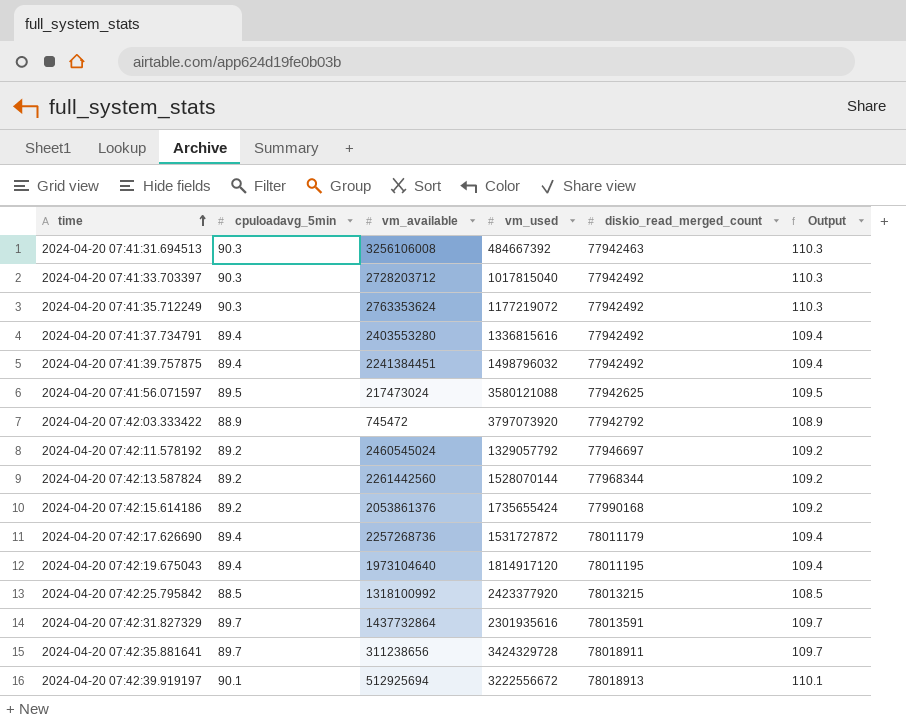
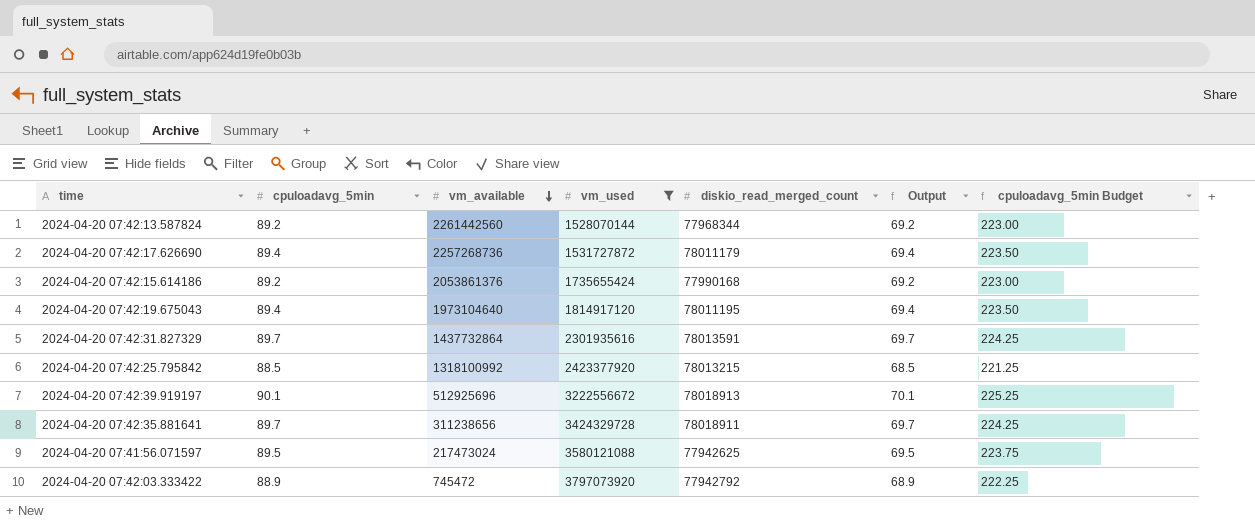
filter: none -> vm_used >= 1528070144
row order: time ascending -> vm_available descending
column Output | formula: [cpuloadavg_5min] + 20 -> [cpuloadavg_5min] - 20
column cpuloadavg_5min Budget | formula: none -> [cpuloadavg_5min] * 2.5
2024-04-20 07:42:39.919197 | vm_available: 512925694 -> 512925696

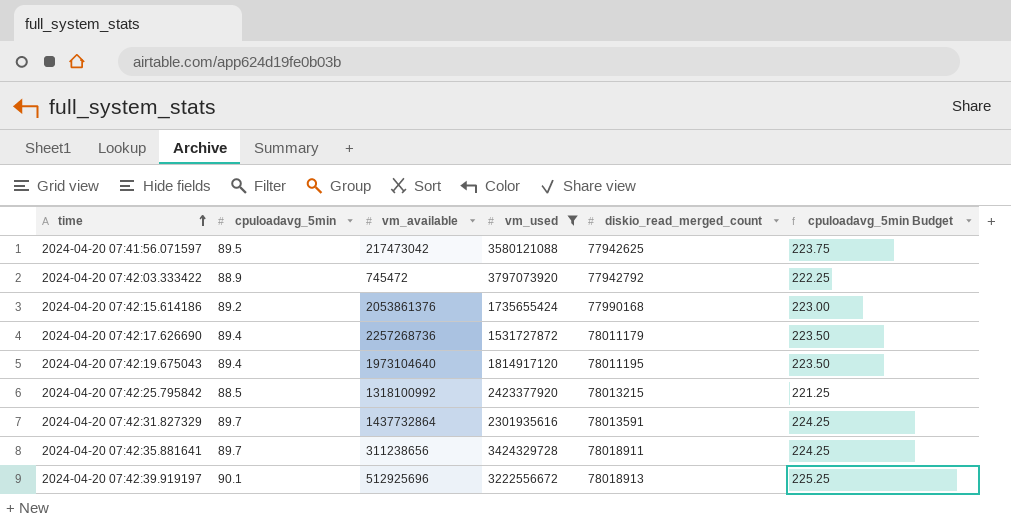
row order: vm_available descending -> time ascending
column Output | formula: [cpuloadavg_5min] - 20 -> none
row 2024-04-20 07:42:13.587824: 89.2 | 2261442560 | 1528070144 | 77968344 | 69.2 | 223.00 -> none
2024-04-20 07:41:56.071597 | vm_available: 217473024 -> 217473042

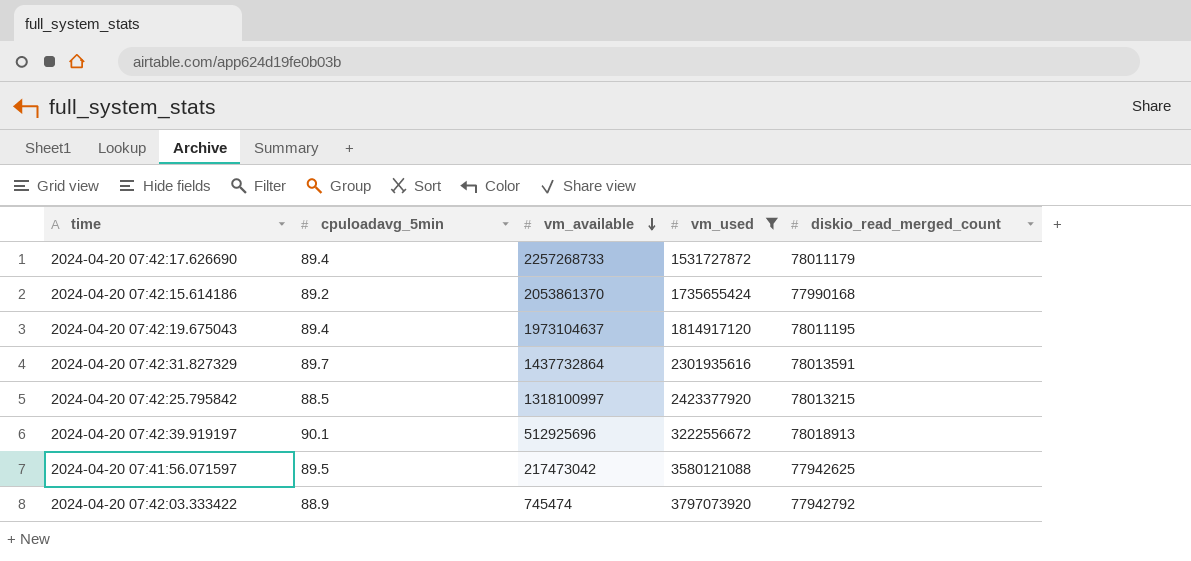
row order: time ascending -> vm_available descending
column cpuloadavg_5min Budget | formula: [cpuloadavg_5min] * 2.5 -> none
row 2024-04-20 07:42:35.881641: 89.7 | 311238656 | 3424329728 | 78018911 | 224.25 -> none
2024-04-20 07:42:17.626690 | vm_available: 2257268736 -> 2257268733
2024-04-20 07:42:15.614186 | vm_available: 2053861376 -> 2053861370
2024-04-20 07:42:19.675043 | vm_available: 1973104640 -> 1973104637
2024-04-20 07:42:25.795842 | vm_available: 1318100992 -> 1318100997
2024-04-20 07:42:03.333422 | vm_available: 745472 -> 745474

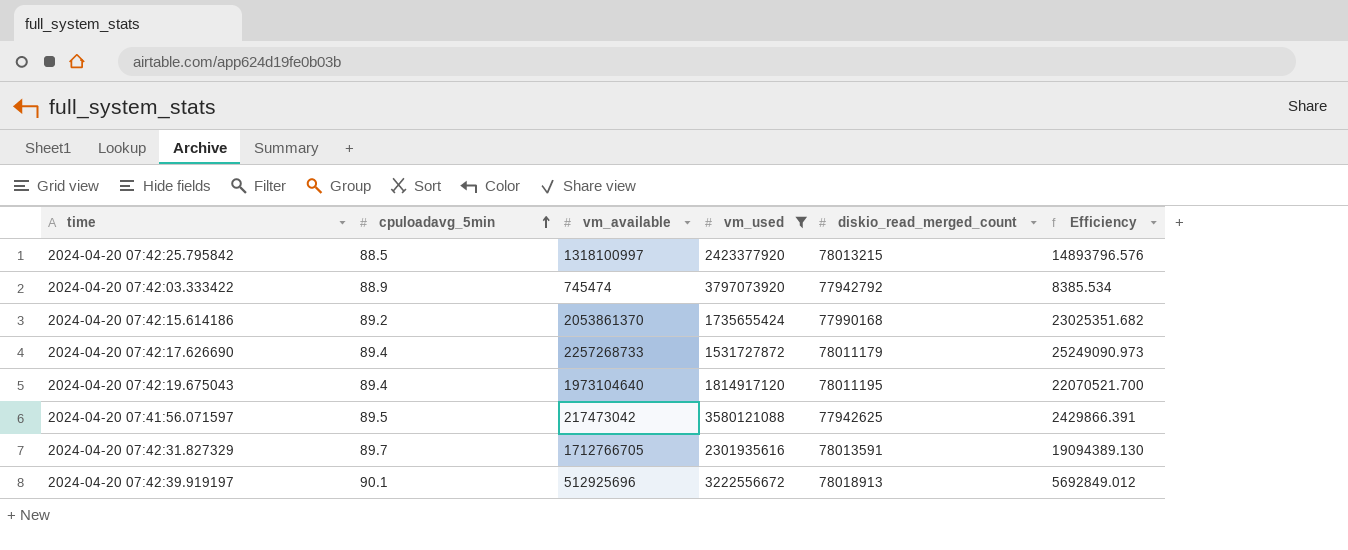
row order: vm_available descending -> cpuloadavg_5min ascending
column Efficiency | formula: none -> [vm_available] / [cpuloadavg_5min]
2024-04-20 07:42:19.675043 | vm_available: 1973104637 -> 1973104640
2024-04-20 07:42:31.827329 | vm_available: 1437732864 -> 1712766705

